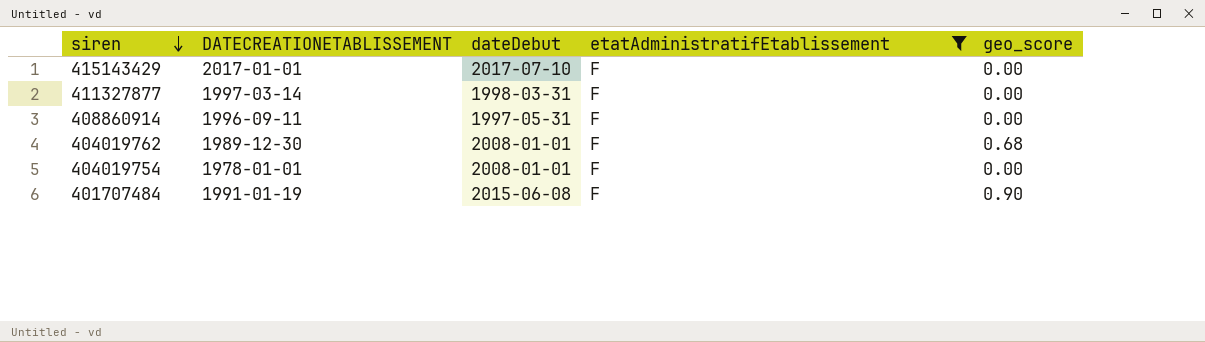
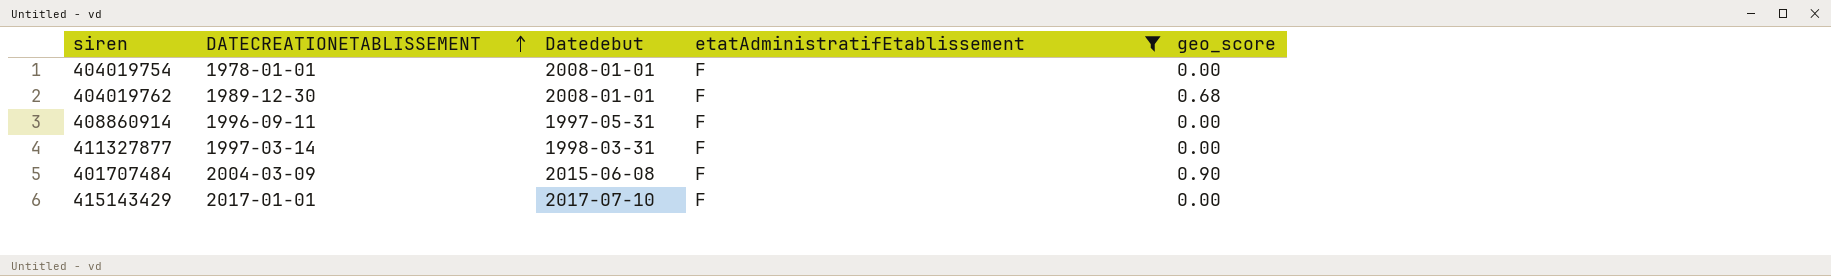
row order: siren descending -> DATECREATIONETABLISSEMENT ascending
column name: dateDebut -> Datedebut
401707484 | DATECREATIONETABLISSEMENT: 1991-01-19 -> 2004-03-09

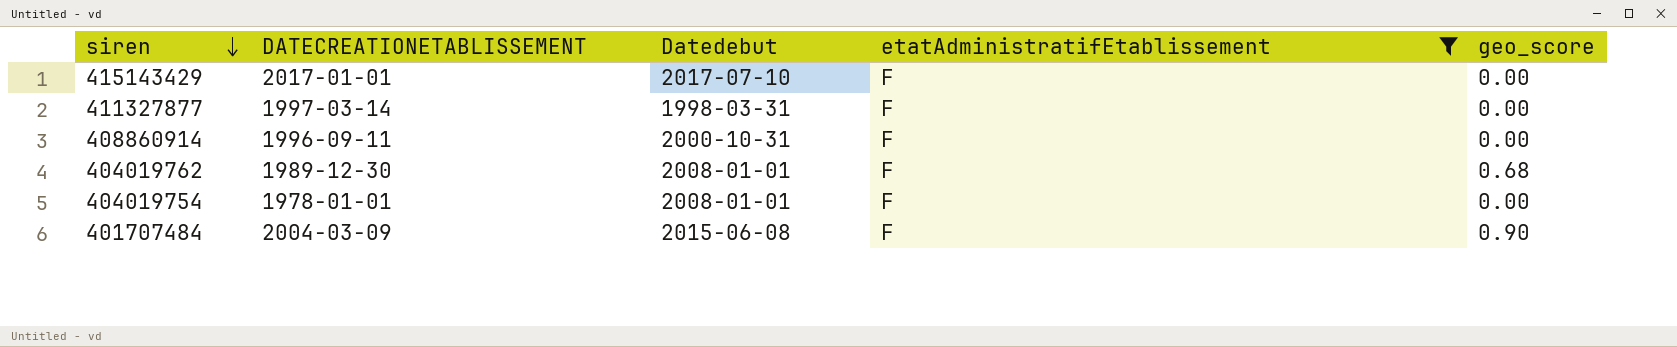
row order: DATECREATIONETABLISSEMENT ascending -> siren descending
408860914 | Datedebut: 1997-05-31 -> 2000-10-31

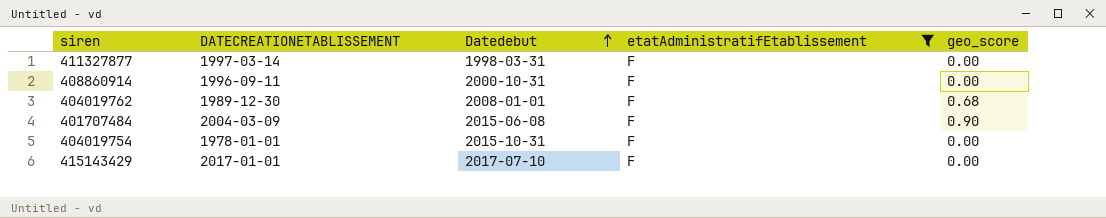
row order: siren descending -> Datedebut ascending
404019754 | Datedebut: 2008-01-01 -> 2015-10-31

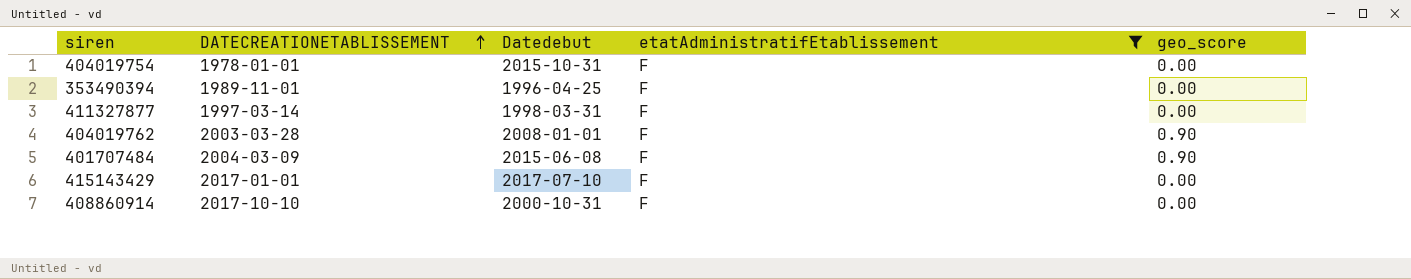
row order: Datedebut ascending -> DATECREATIONETABLISSEMENT ascending
row 353490394: none -> 1989-11-01 | 1996-04-25 | F | 0.00
404019762 | DATECREATIONETABLISSEMENT: 1989-12-30 -> 2003-03-28
404019762 | geo_score: 0.68 -> 0.90
408860914 | DATECREATIONETABLISSEMENT: 1996-09-11 -> 2017-10-10

